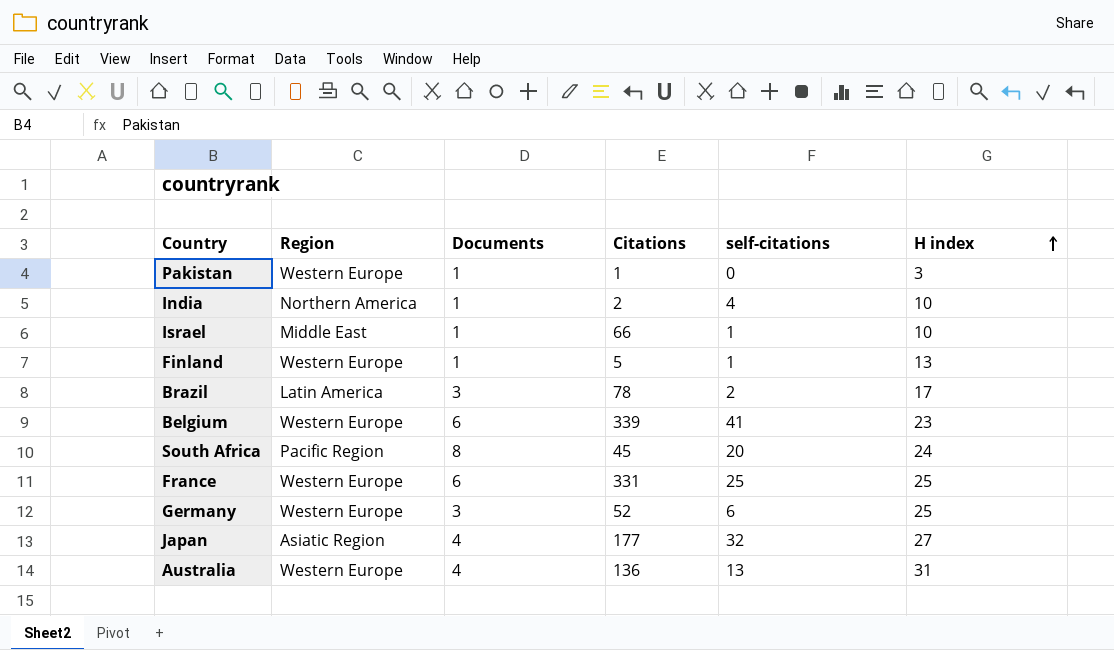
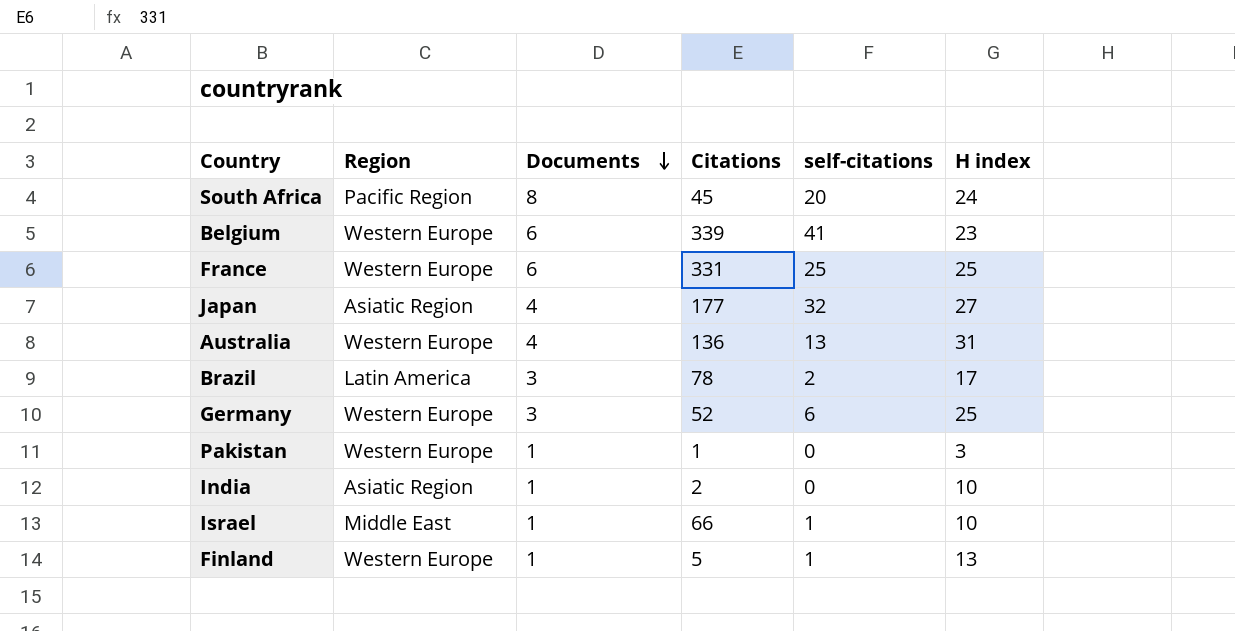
row order: H index ascending -> Documents descending
India | Region: Northern America -> Asiatic Region
India | self-citations: 4 -> 0

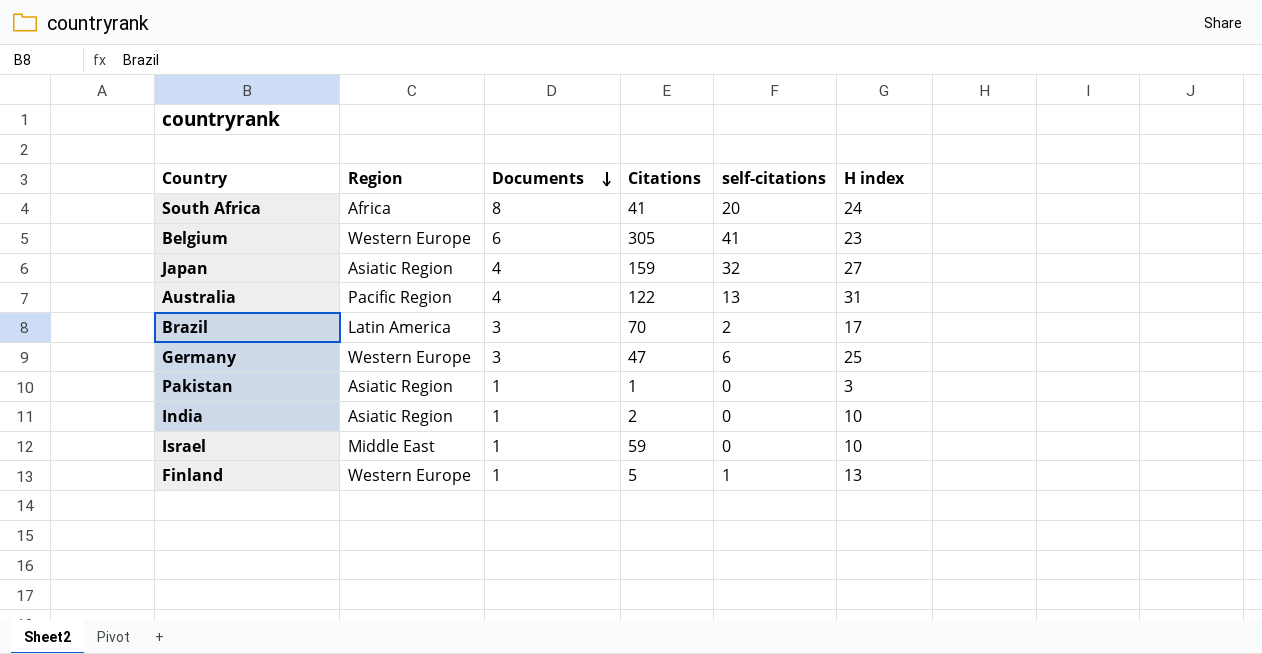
row France: Western Europe | 6 | 331 | 25 | 25 -> none
South Africa | Region: Pacific Region -> Africa
South Africa | Citations: 45 -> 41
Belgium | Citations: 339 -> 305
Japan | Citations: 177 -> 159
Australia | Region: Western Europe -> Pacific Region
Australia | Citations: 136 -> 122
Brazil | Citations: 78 -> 70
Germany | Citations: 52 -> 47
Pakistan | Region: Western Europe -> Asiatic Region
Israel | Citations: 66 -> 59
Israel | self-citations: 1 -> 0

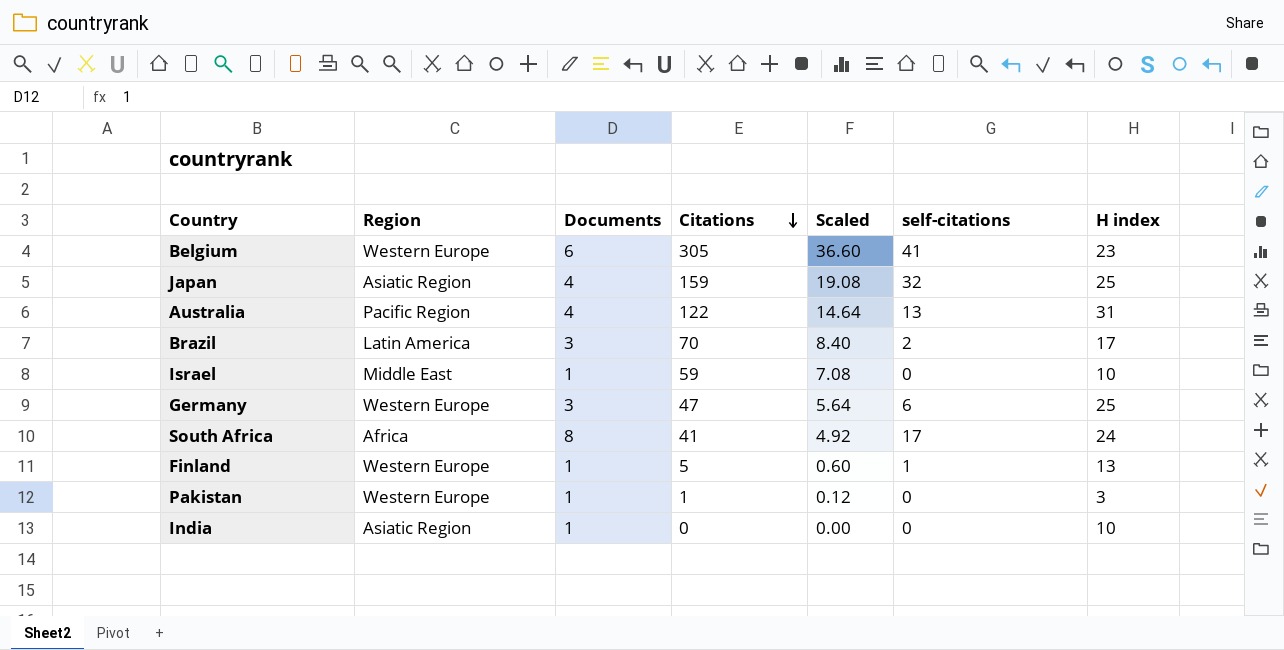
row order: Documents descending -> Citations descending
column Scaled | formula: none -> [Citations] * 0.12
Japan | H index: 27 -> 25
South Africa | self-citations: 20 -> 17
Pakistan | Region: Asiatic Region -> Western Europe
India | Citations: 2 -> 0

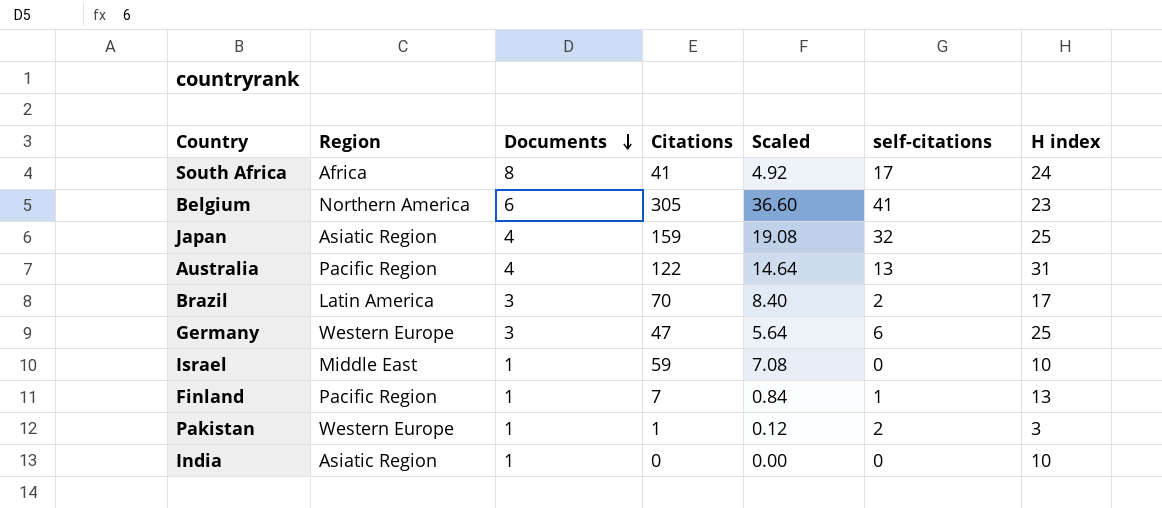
row order: Citations descending -> Documents descending
Belgium | Region: Western Europe -> Northern America
Finland | Region: Western Europe -> Pacific Region
Finland | Citations: 5 -> 7
Finland | Scaled: 0.60 -> 0.84
Pakistan | self-citations: 0 -> 2

